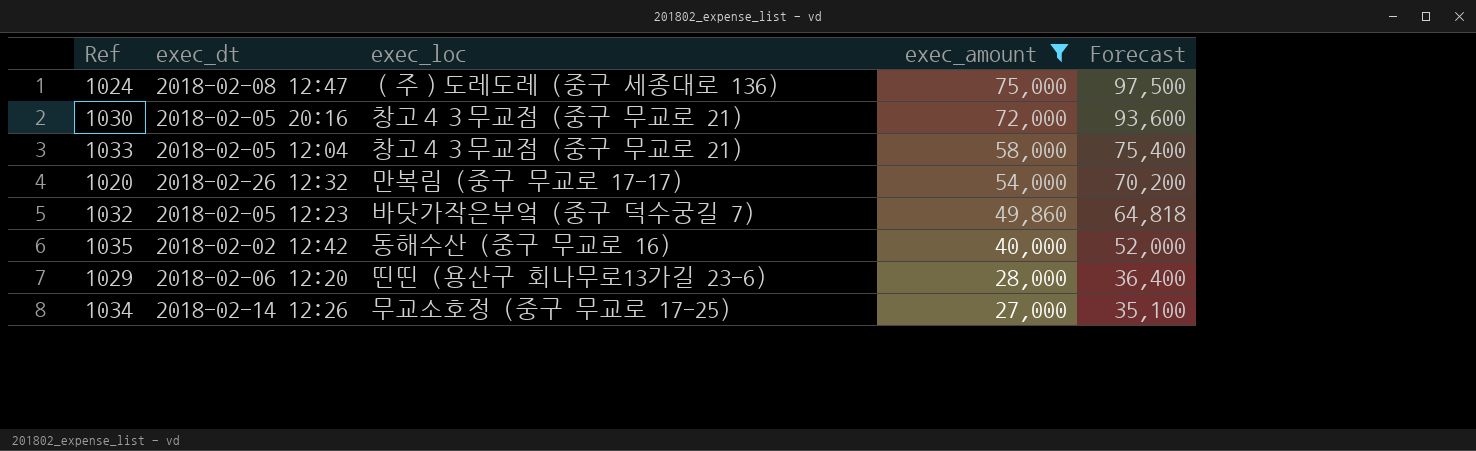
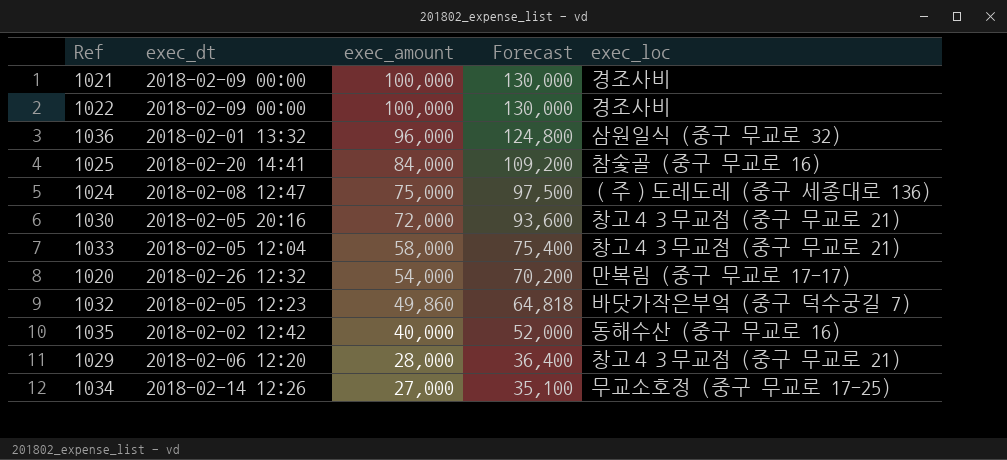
filter: exec_amount <= 75,000 -> none
column exec_loc | position: 3 -> 5
1029 | exec_loc: 띤띤 (용산구 회나무로13가길 23-6) -> 창고４３무교점 (중구 무교로 21)

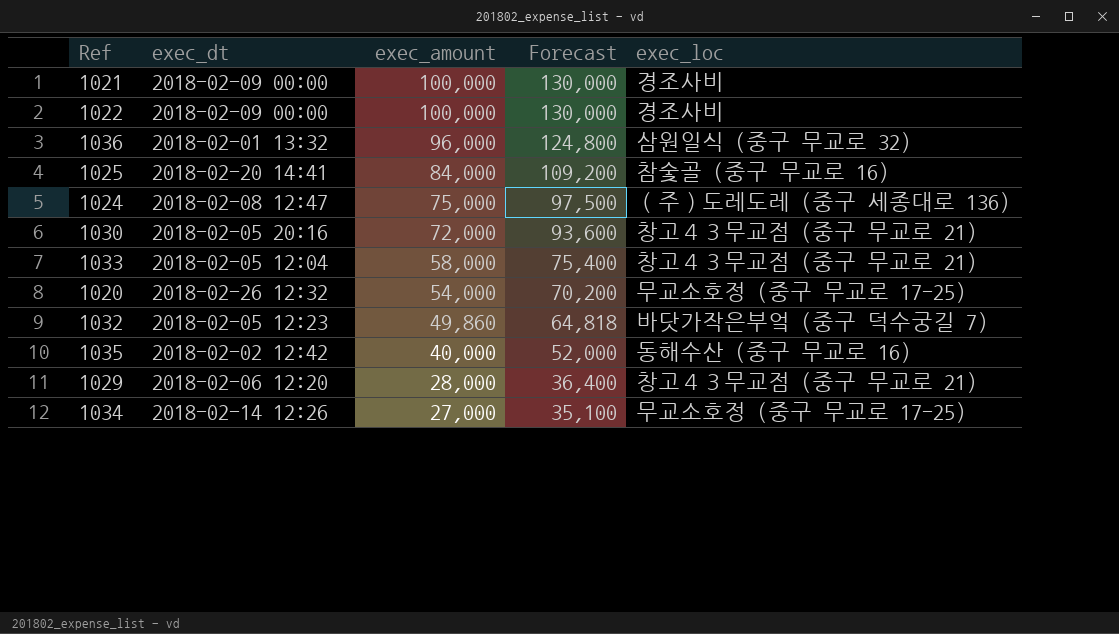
1020 | exec_loc: 만복림 (중구 무교로 17-17) -> 무교소호정 (중구 무교로 17-25)

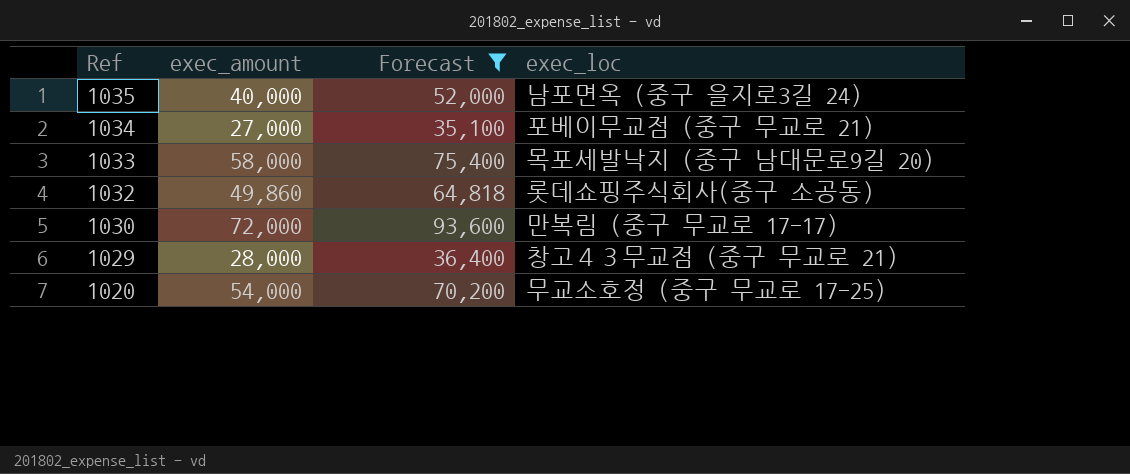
filter: none -> Forecast <= 93,600
row order: exec_amount descending -> Ref descending
column exec_dt | position: 2 -> none
1035 | exec_loc: 동해수산 (중구 무교로 16) -> 남포면옥 (중구 을지로3길 24)
1034 | exec_loc: 무교소호정 (중구 무교로 17-25) -> 포베이무교점 (중구 무교로 21)
1033 | exec_loc: 창고４３무교점 (중구 무교로 21) -> 목포세발낙지 (중구 남대문로9길 20)
1032 | exec_loc: 바닷가작은부엌 (중구 덕수궁길 7) -> 롯데쇼핑주식회사(중구 소공동)
1030 | exec_loc: 창고４３무교점 (중구 무교로 21) -> 만복림 (중구 무교로 17-17)

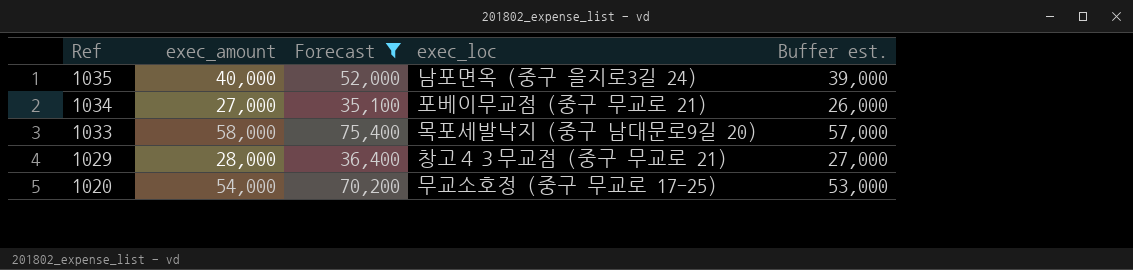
column Buffer est. | formula: none -> [exec_amount] - 1000
row 1032: 49,860 | 64,818 | 롯데쇼핑주식회사(중구 소공동) -> none
row 1030: 72,000 | 93,600 | 만복림 (중구 무교로 17-17) -> none

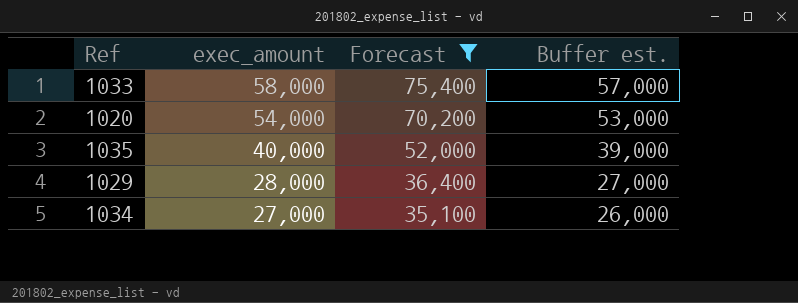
row order: Ref descending -> exec_amount descending
column exec_loc | position: 4 -> none

